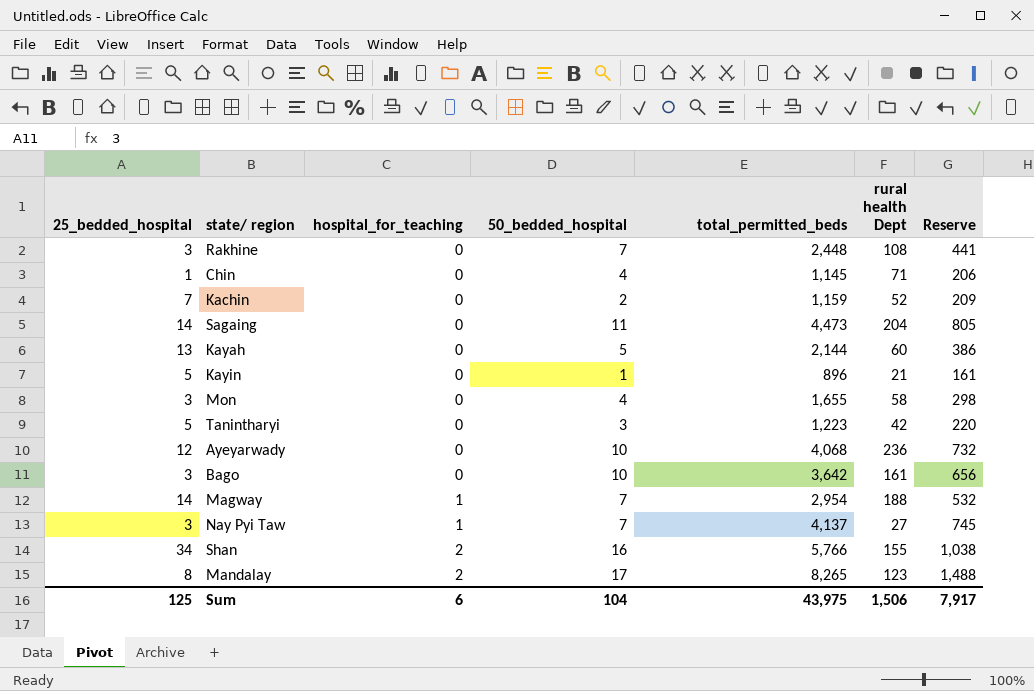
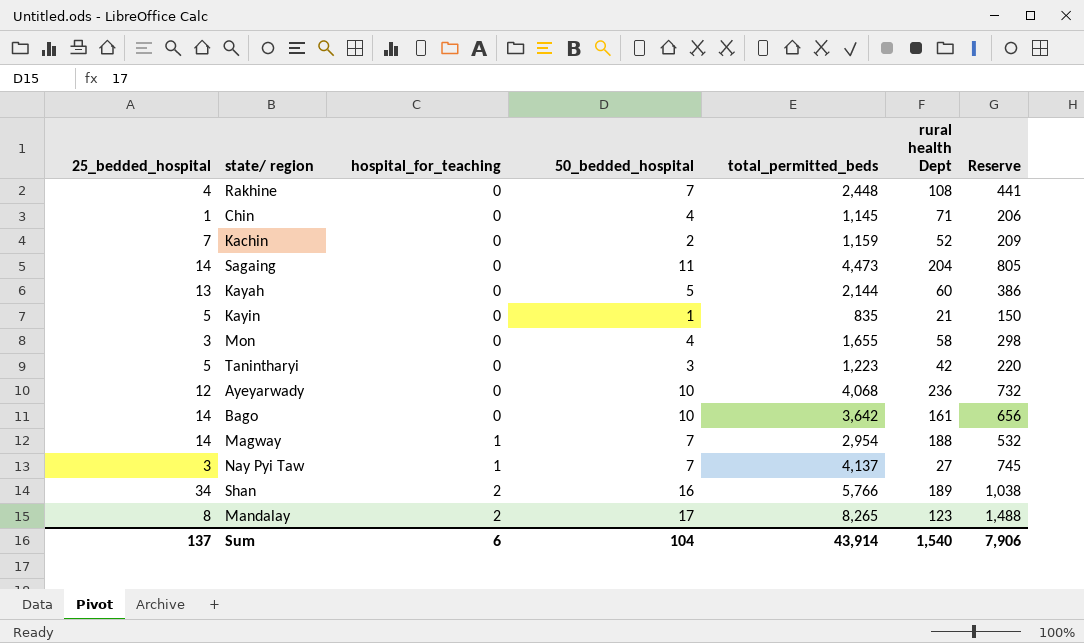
Rakhine | 25_bedded_hospital: 3 -> 4
Kayin | total_permitted_beds: 896 -> 835
Kayin | Reserve: 161 -> 150
Bago | 25_bedded_hospital: 3 -> 14
Shan | rural health Dept: 155 -> 189
Sum | 25_bedded_hospital: 125 -> 137
Sum | total_permitted_beds: 43,975 -> 43,914
Sum | rural health Dept: 1,506 -> 1,540
Sum | Reserve: 7,917 -> 7,906

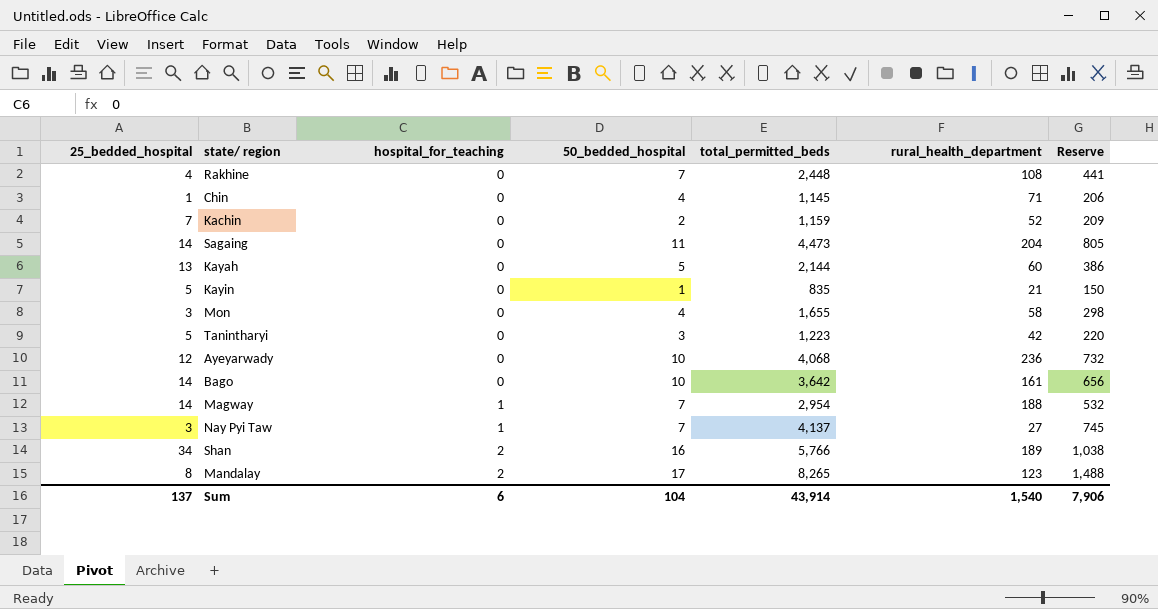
column name: rural health Dept -> rural_health_department

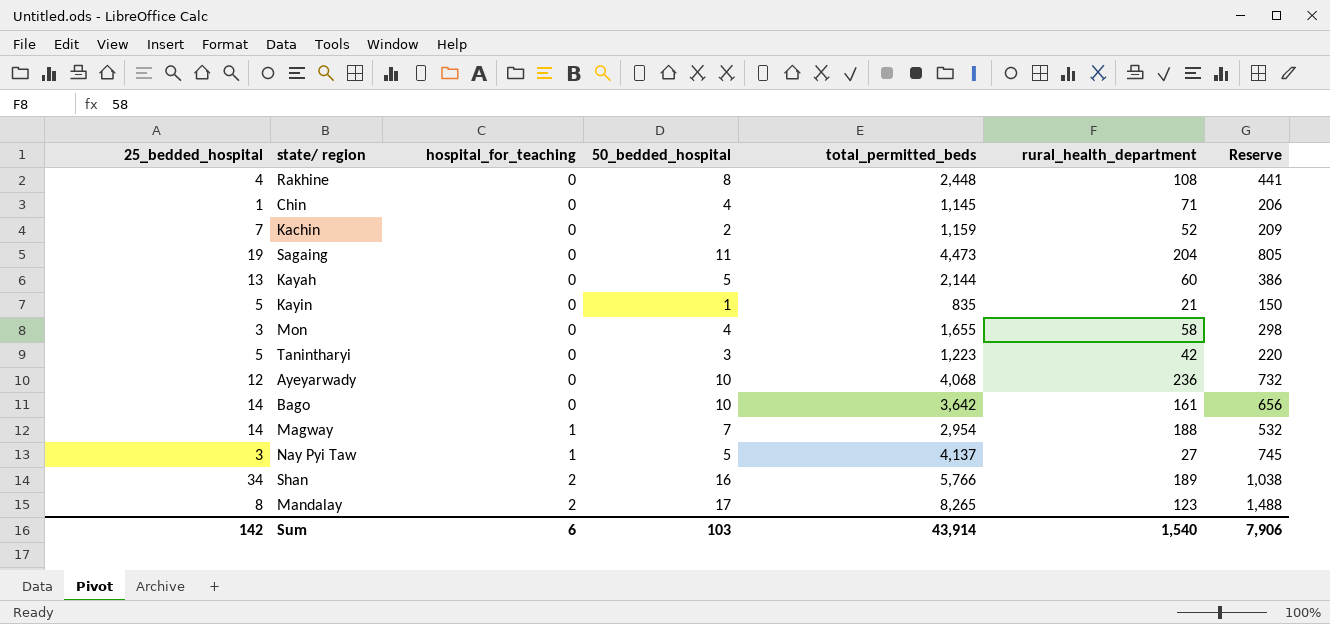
Rakhine | 50_bedded_hospital: 7 -> 8
Sagaing | 25_bedded_hospital: 14 -> 19
Nay Pyi Taw | 50_bedded_hospital: 7 -> 5
Sum | 25_bedded_hospital: 137 -> 142
Sum | 50_bedded_hospital: 104 -> 103

